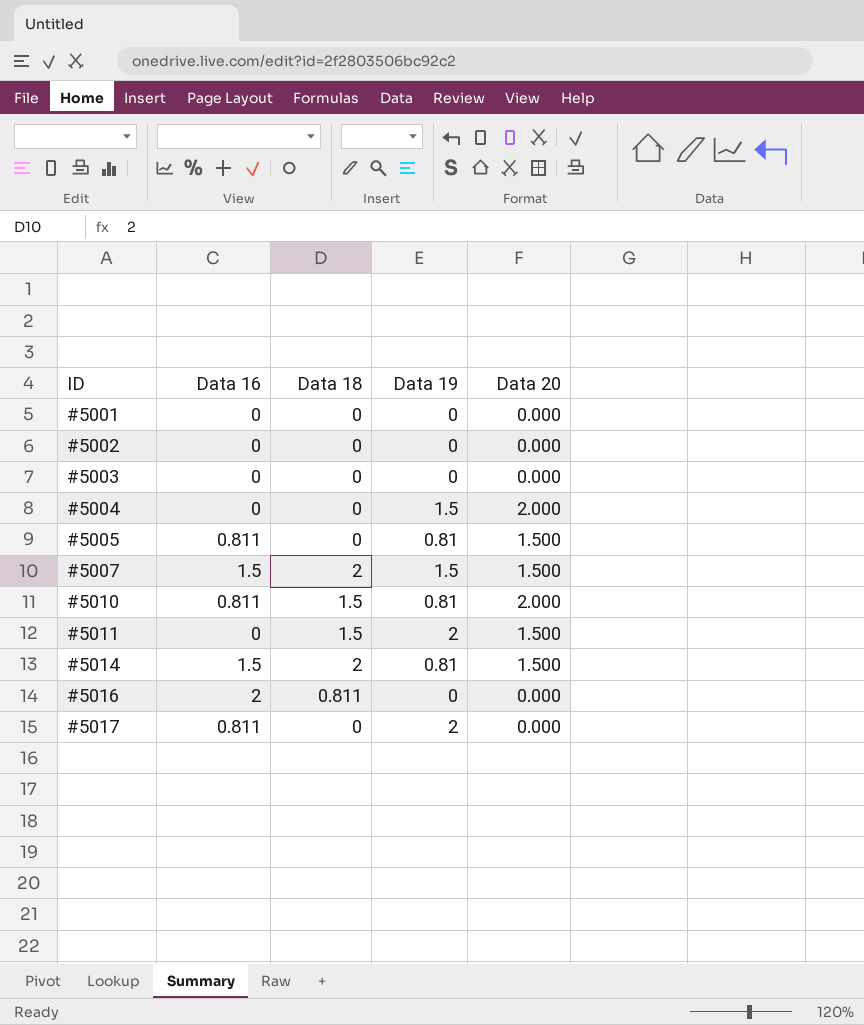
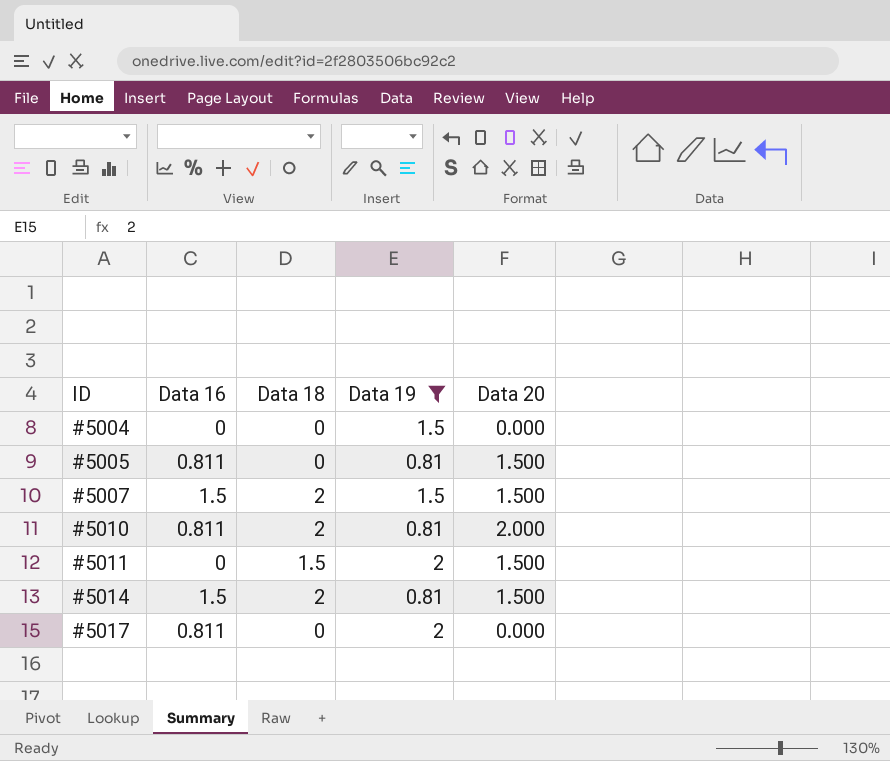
filter: none -> Data 19 != 0
#5004 | Data 20: 2.000 -> 0.000
#5010 | Data 18: 1.5 -> 2

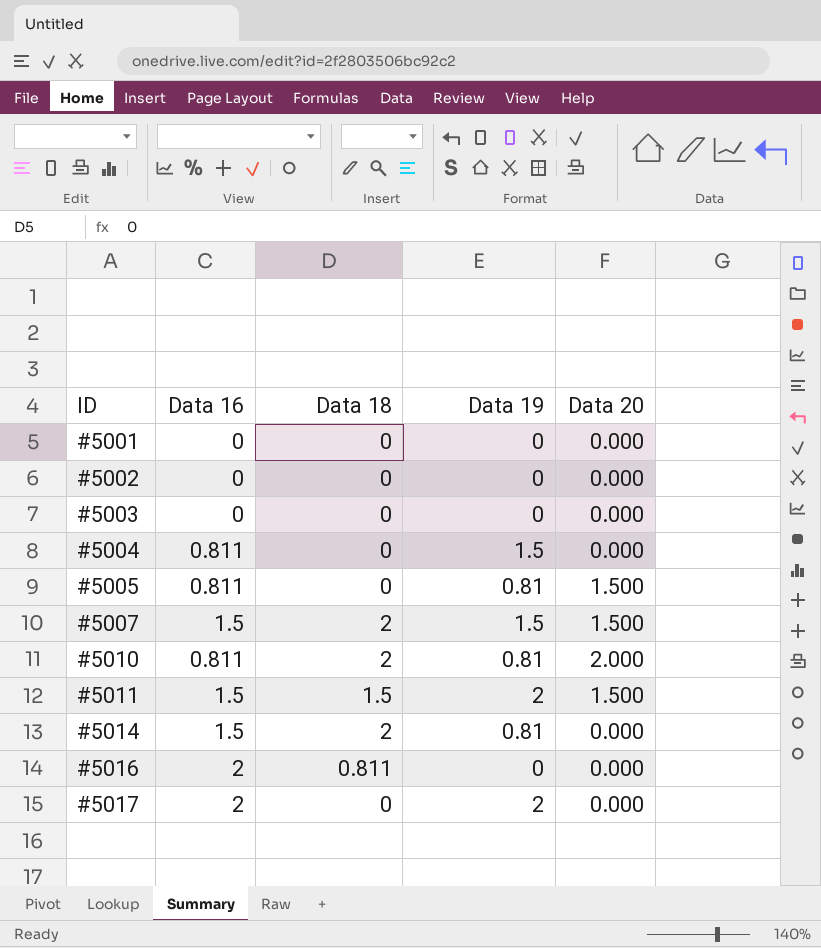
filter: Data 19 != 0 -> none
#5004 | Data 16: 0 -> 0.811
#5011 | Data 16: 0 -> 1.5
#5014 | Data 20: 1.500 -> 0.000
#5017 | Data 16: 0.811 -> 2

